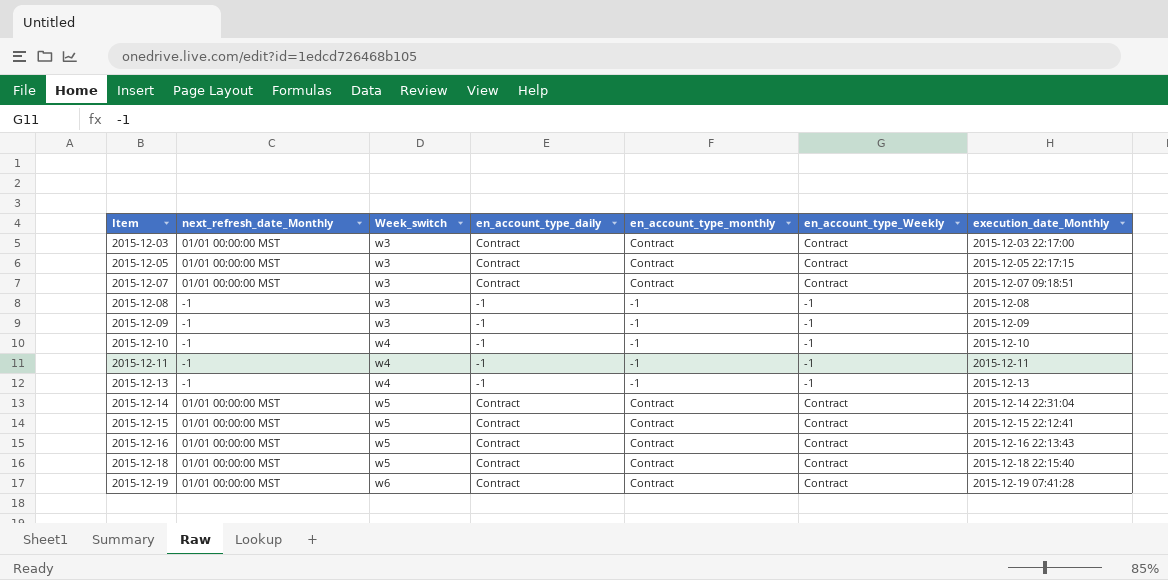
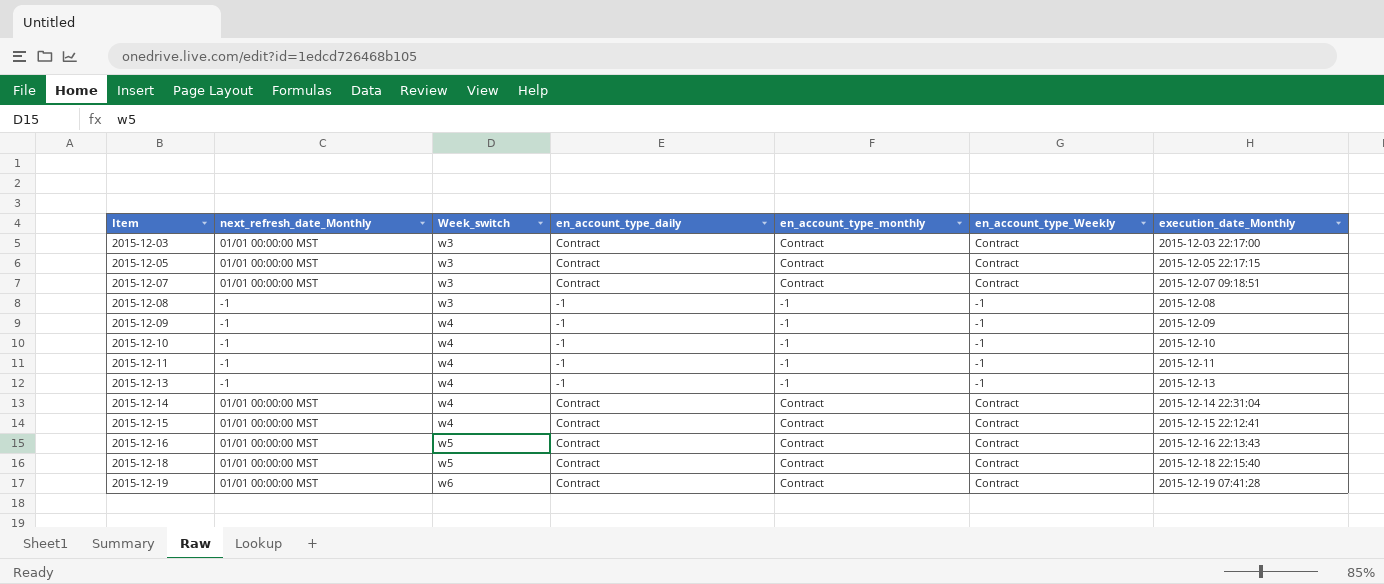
2015-12-09 | Week_switch: w3 -> w4
2015-12-14 | Week_switch: w5 -> w4
2015-12-15 | Week_switch: w5 -> w4

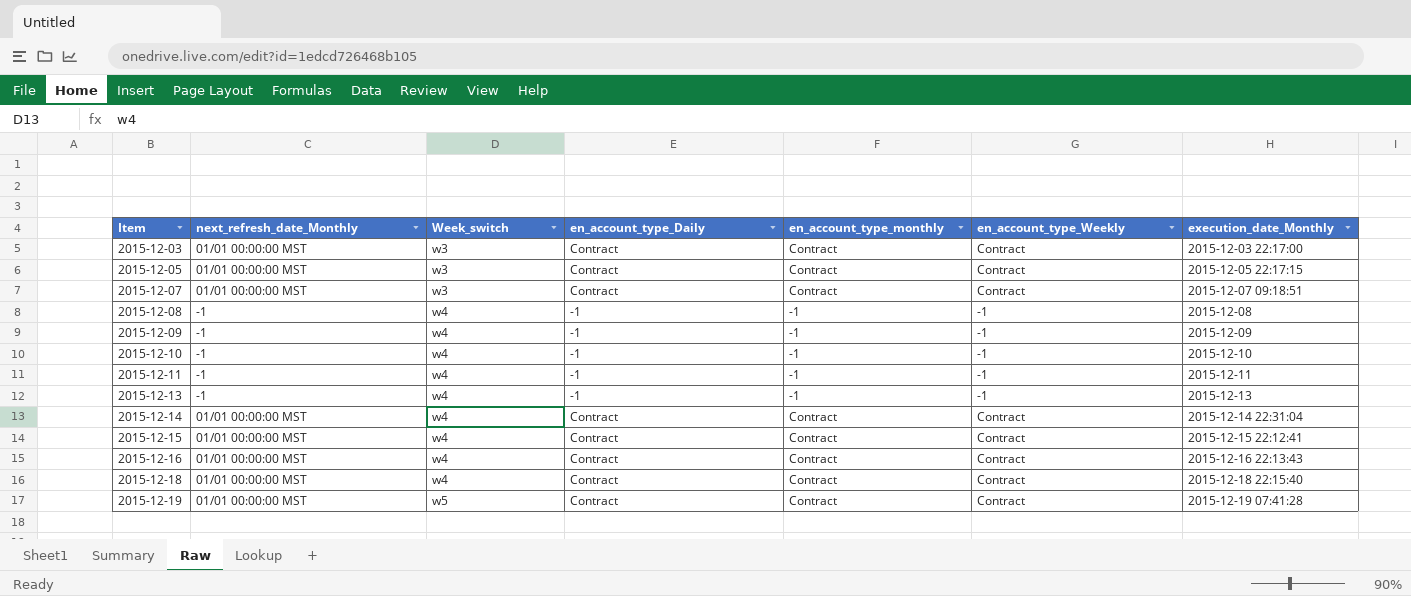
column name: en_account_type_daily -> en_account_type_Daily
2015-12-08 | Week_switch: w3 -> w4
2015-12-16 | Week_switch: w5 -> w4
2015-12-18 | Week_switch: w5 -> w4
2015-12-19 | Week_switch: w6 -> w5

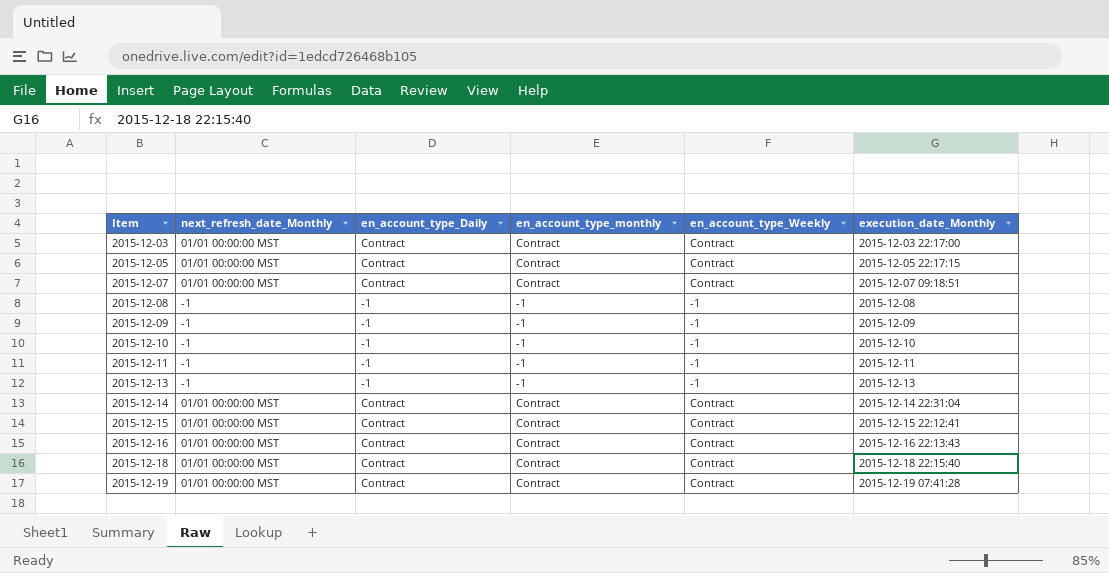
column Week_switch | position: 3 -> none

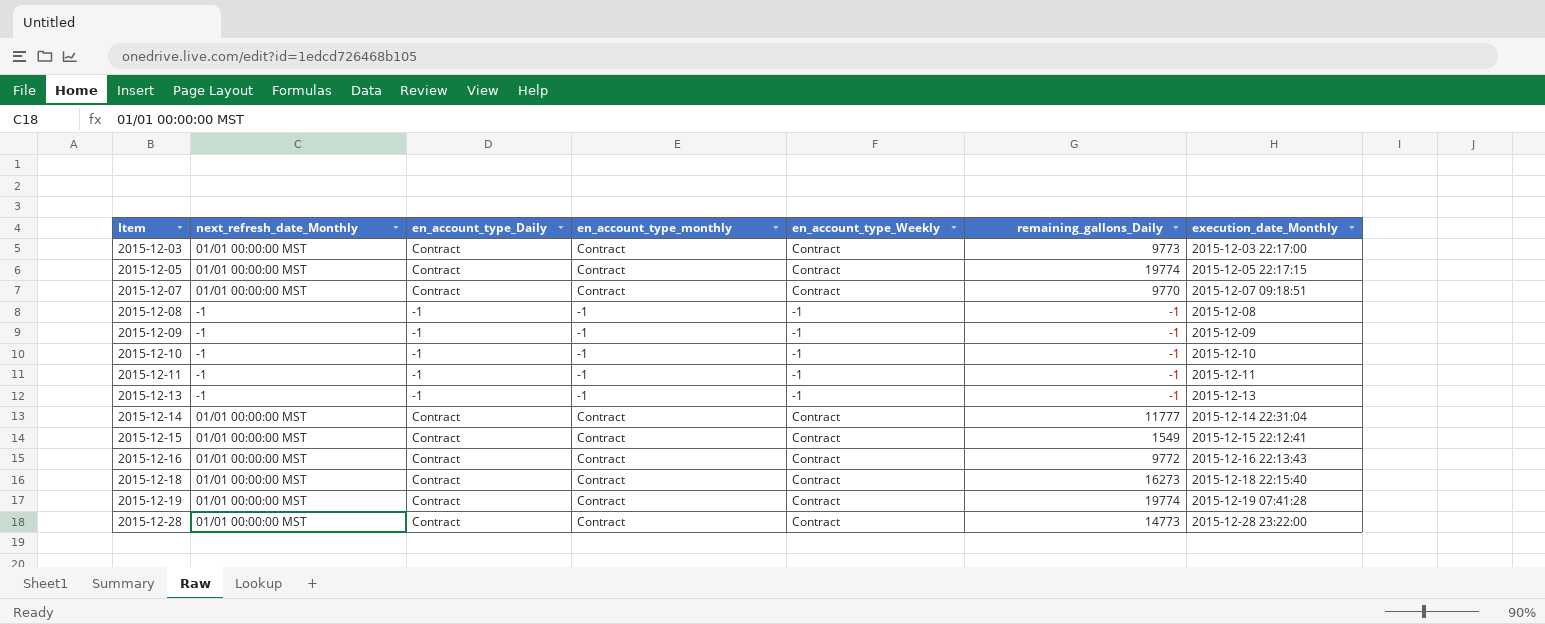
column remaining_gallons_Daily | position: none -> 6
row 2015-12-28: none -> 01/01 00:00:00 MST | Contract | Contract | Contract | 14773 | 2015-12-28 23:22:00

